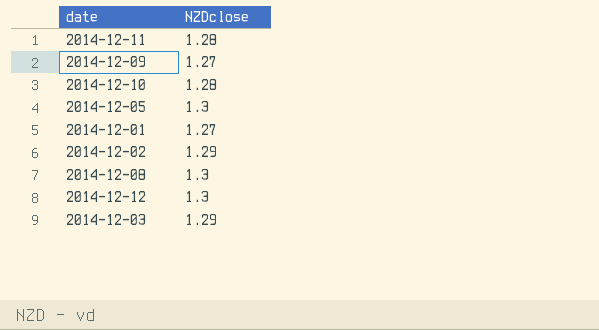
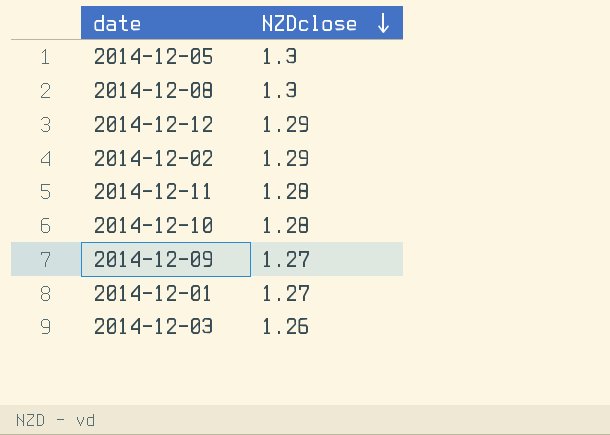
row order: none -> NZDclose descending
2014-12-12 | NZDclose: 1.3 -> 1.29
2014-12-03 | NZDclose: 1.29 -> 1.26

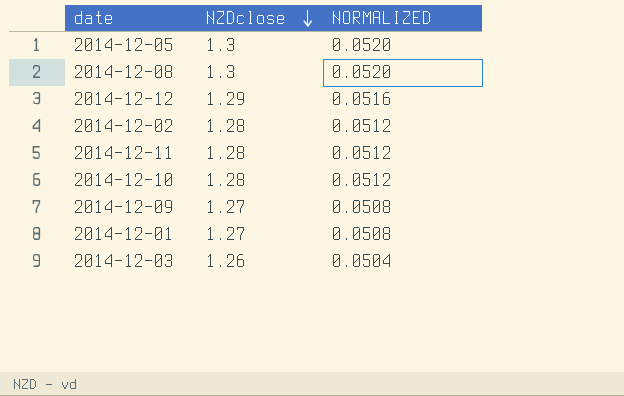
column NORMALIZED | formula: none -> [NZDclose] * 0.04
2014-12-02 | NZDclose: 1.29 -> 1.28

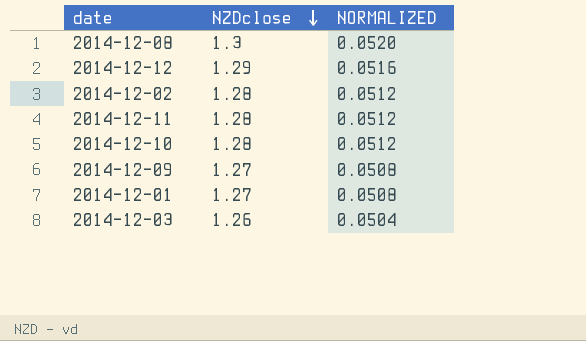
row 2014-12-05: 1.3 | 0.0520 -> none

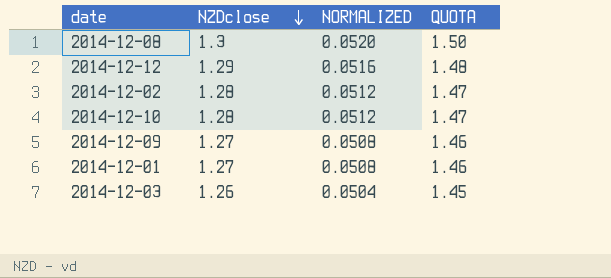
column QUOTA | formula: none -> [NZDclose] * 1.15
row 2014-12-11: 1.28 | 0.0512 -> none

